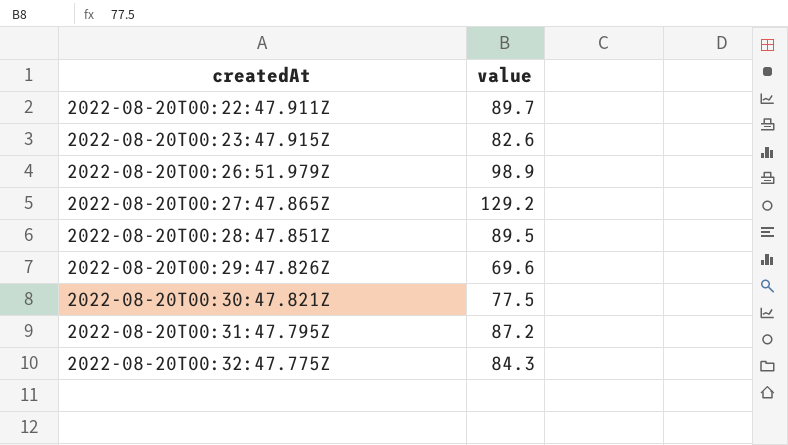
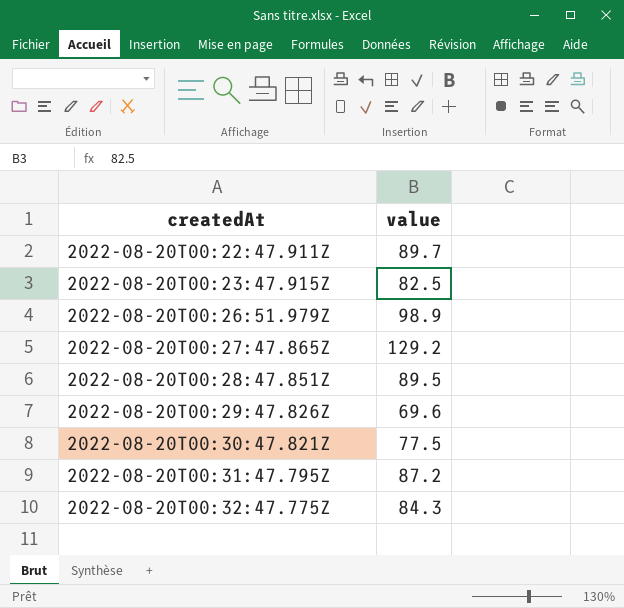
2022-08-20T00:23:47.915Z | value: 82.6 -> 82.5

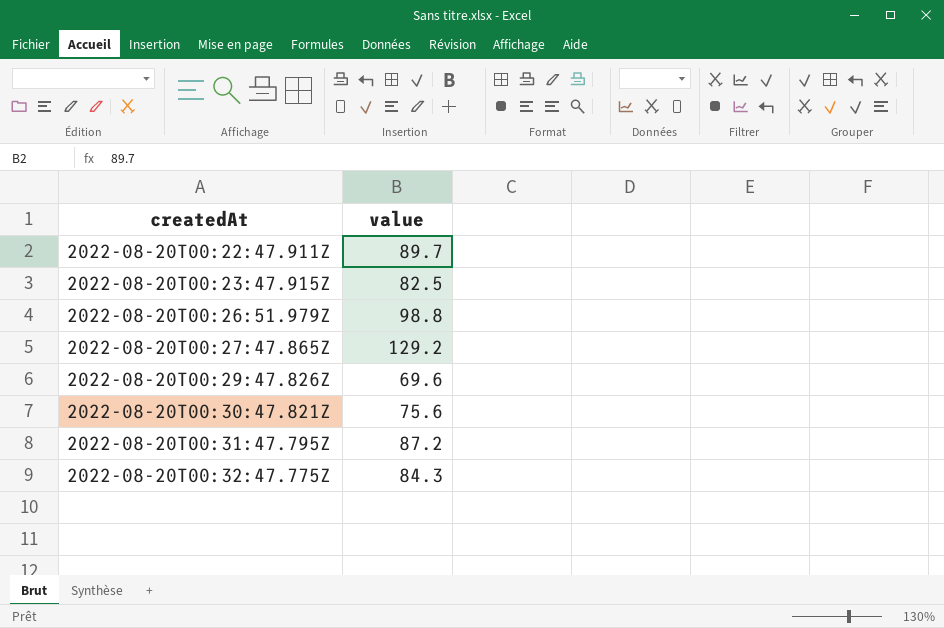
row 2022-08-20T00:28:47.851Z: 89.5 -> none
2022-08-20T00:26:51.979Z | value: 98.9 -> 98.8
2022-08-20T00:30:47.821Z | value: 77.5 -> 75.6

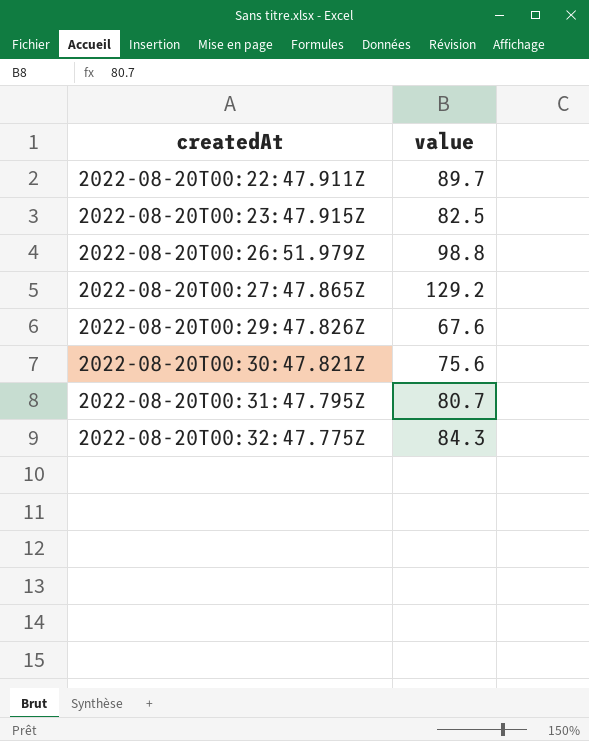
2022-08-20T00:29:47.826Z | value: 69.6 -> 67.6
2022-08-20T00:31:47.795Z | value: 87.2 -> 80.7

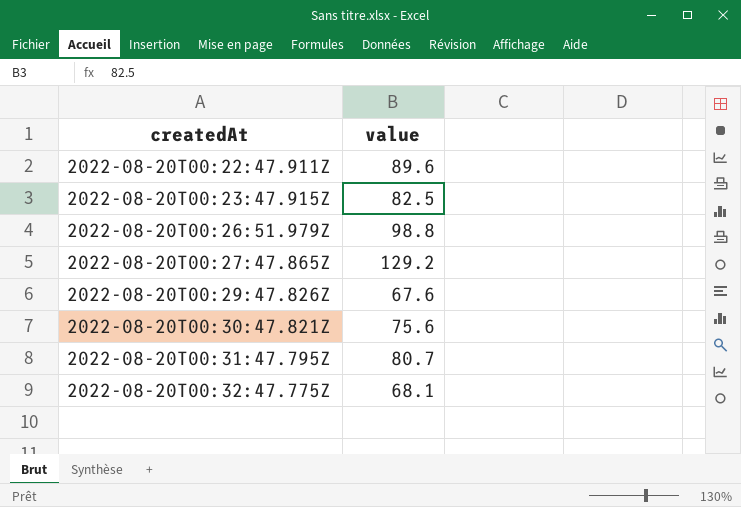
2022-08-20T00:22:47.911Z | value: 89.7 -> 89.6
2022-08-20T00:32:47.775Z | value: 84.3 -> 68.1

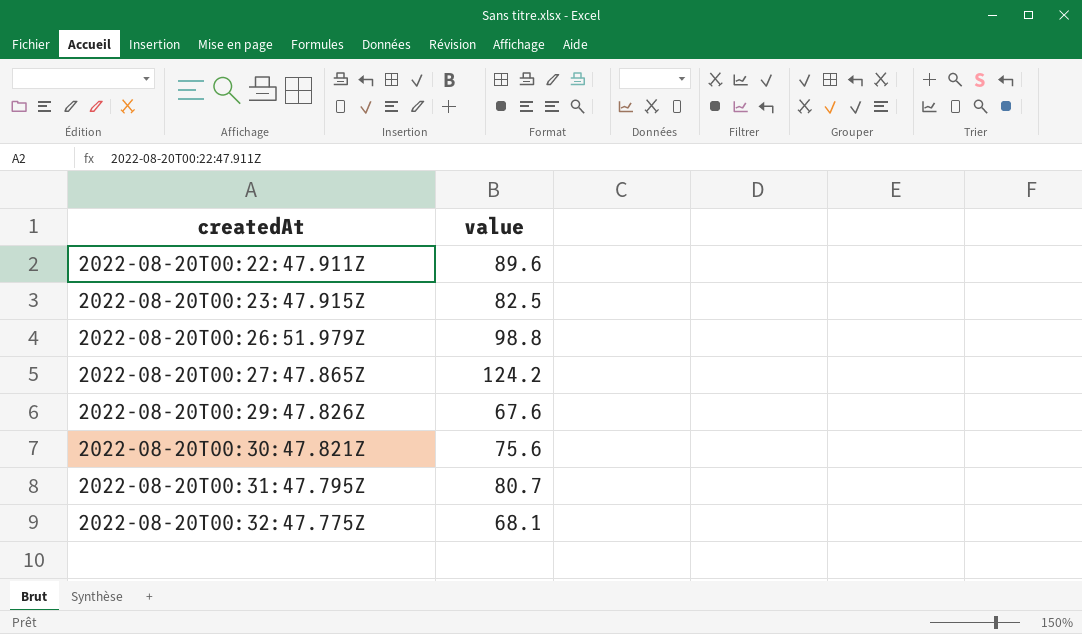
2022-08-20T00:27:47.865Z | value: 129.2 -> 124.2

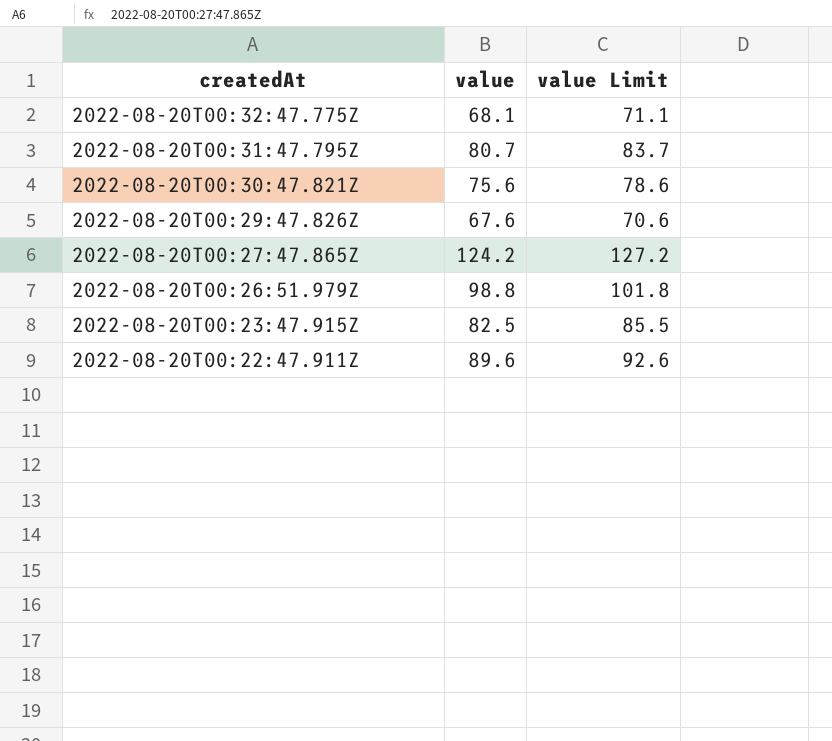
row order: createdAt ascending -> createdAt descending
column value Limit | formula: none -> [value] + 3

